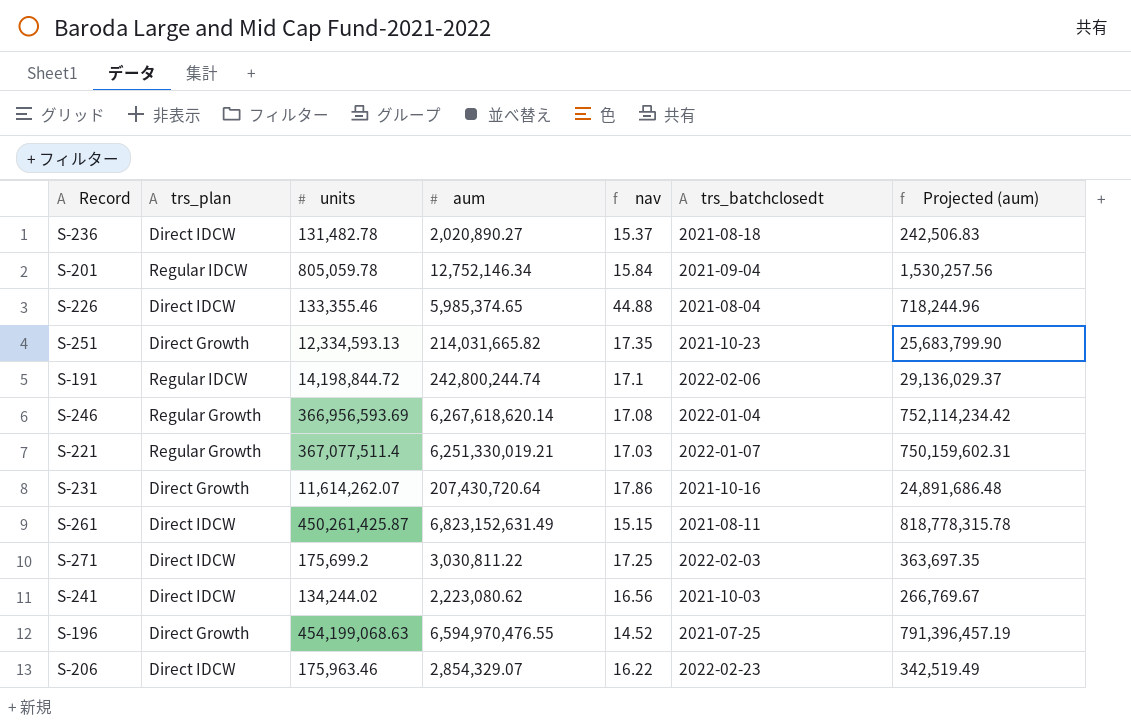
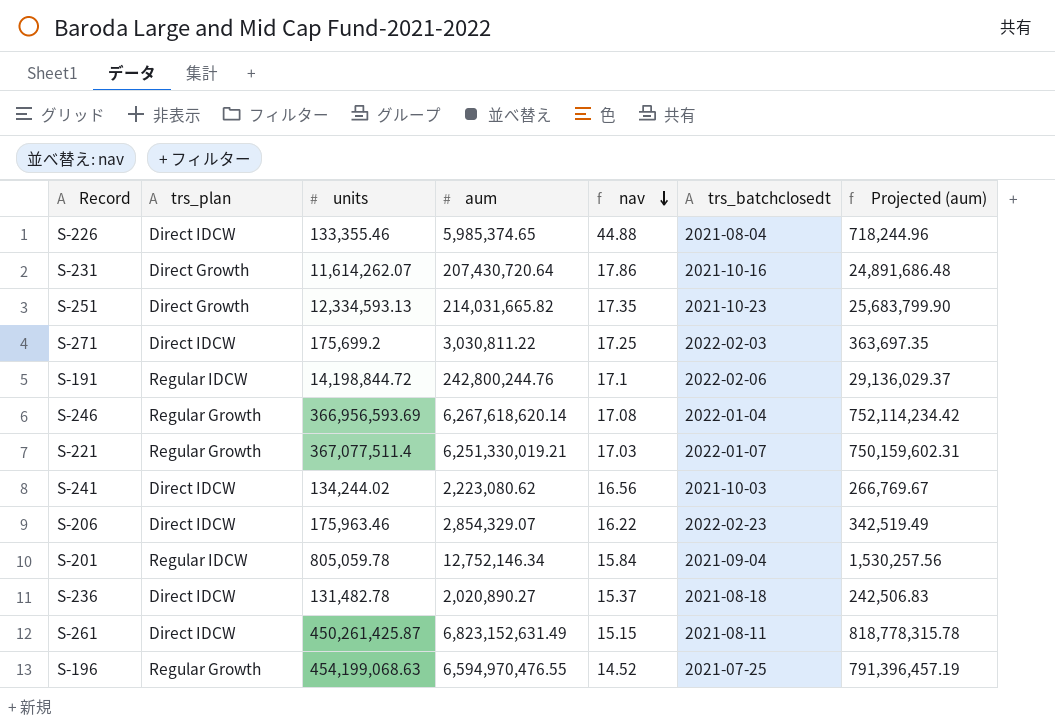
row order: none -> nav descending
S-191 | aum: 242,800,244.74 -> 242,800,244.76
S-196 | trs_plan: Direct Growth -> Regular Growth

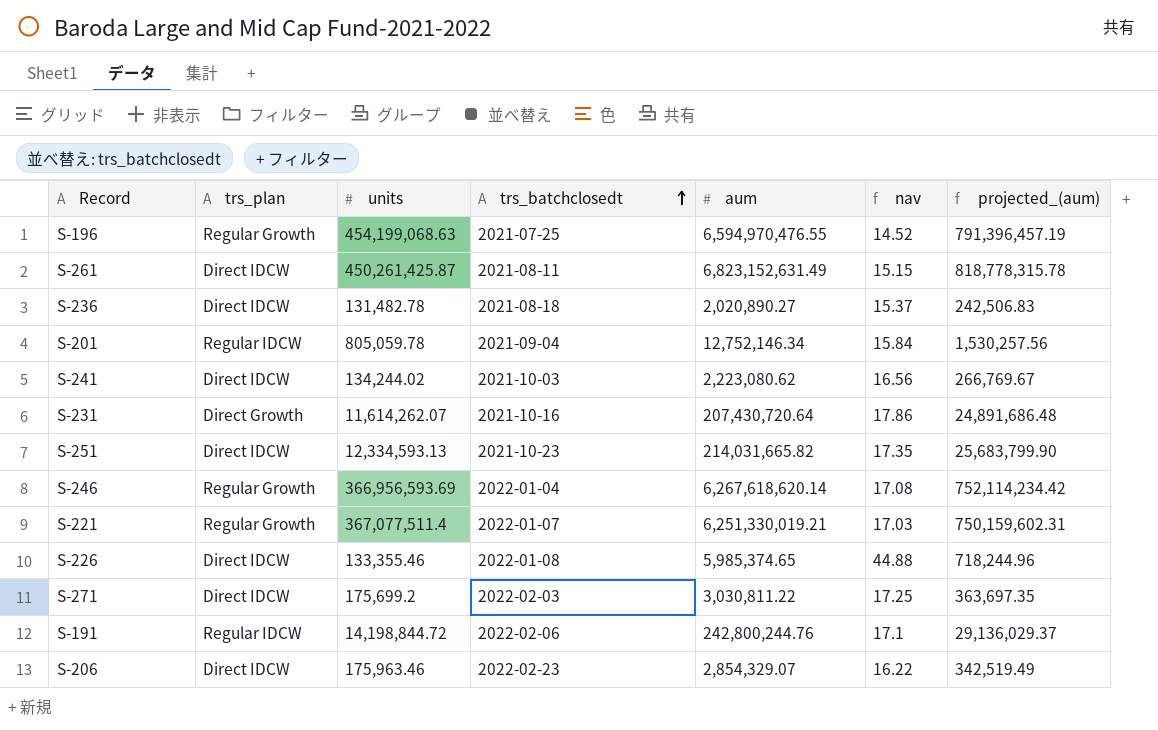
row order: nav descending -> trs_batchclosedt ascending
column trs_batchclosedt | position: 6 -> 4
column name: Projected (aum) -> projected_(aum)
S-251 | trs_plan: Direct Growth -> Direct IDCW
S-226 | trs_batchclosedt: 2021-08-04 -> 2022-01-08

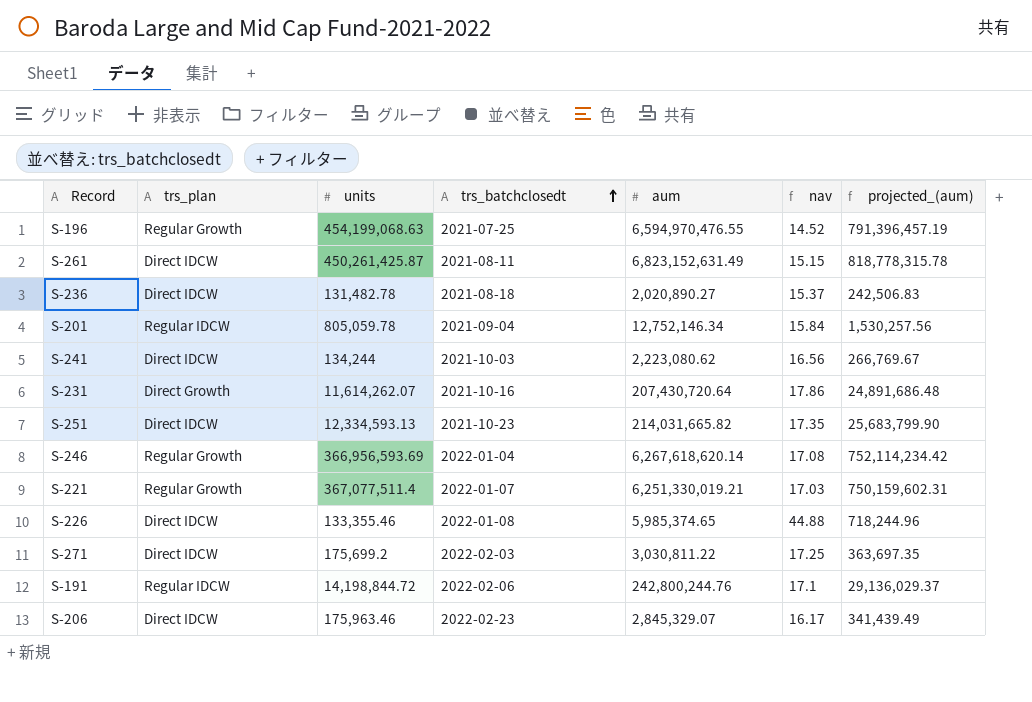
S-241 | units: 134,244.02 -> 134,244
S-206 | aum: 2,854,329.07 -> 2,845,329.07
S-206 | nav: 16.22 -> 16.17
S-206 | projected_(aum): 342,519.49 -> 341,439.49

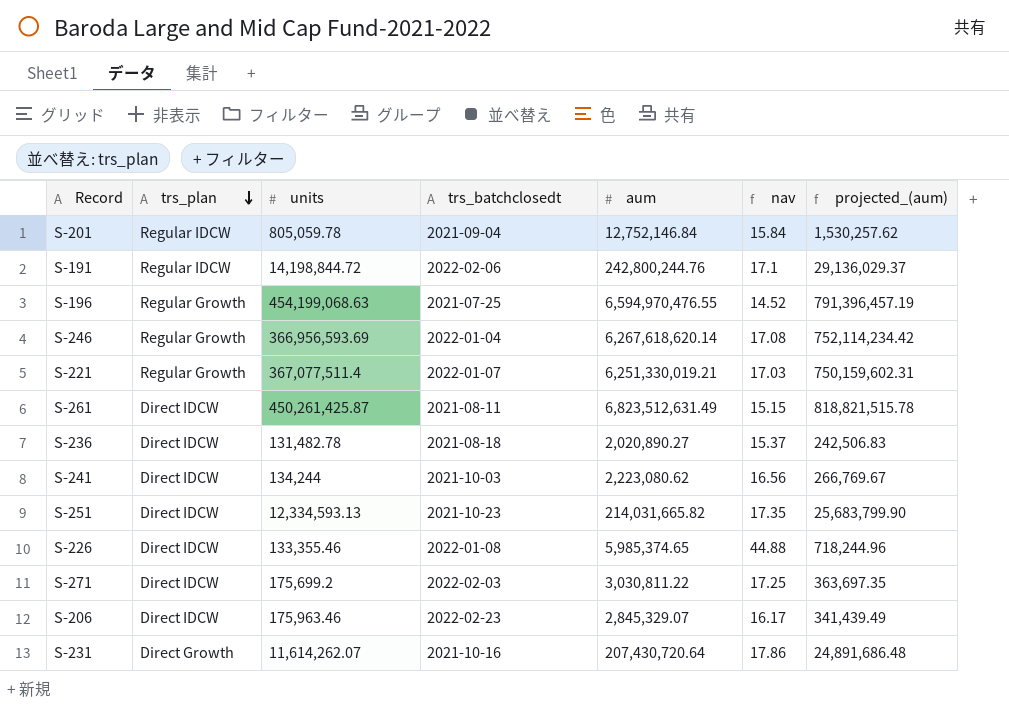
row order: trs_batchclosedt ascending -> trs_plan descending
S-201 | aum: 12,752,146.34 -> 12,752,146.84
S-201 | projected_(aum): 1,530,257.56 -> 1,530,257.62
S-261 | aum: 6,823,152,631.49 -> 6,823,512,631.49
S-261 | projected_(aum): 818,778,315.78 -> 818,821,515.78

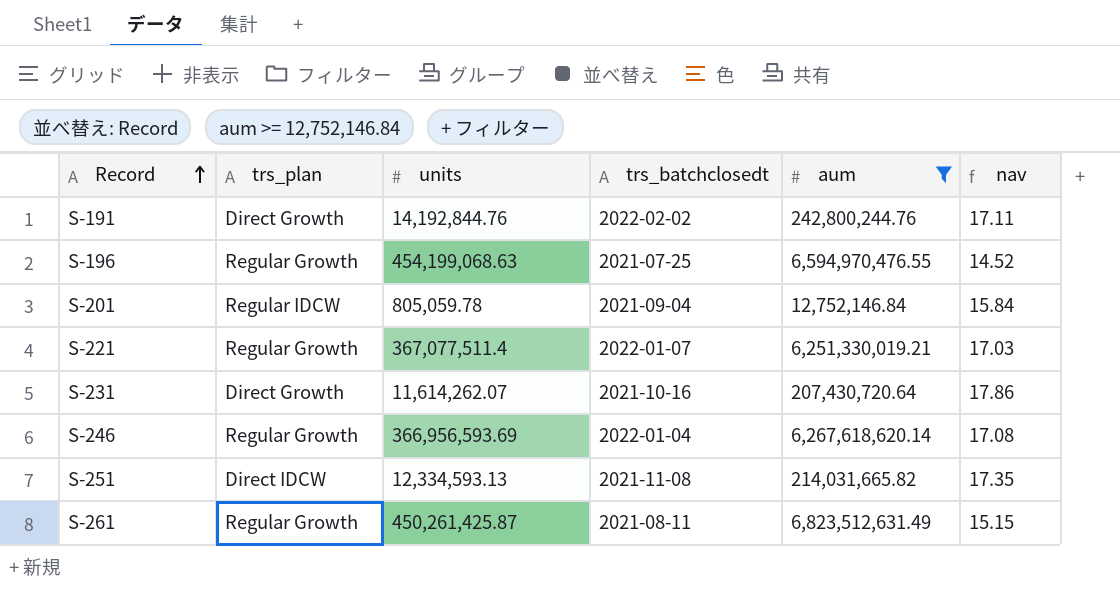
filter: none -> aum >= 12,752,146.84
row order: trs_plan descending -> Record ascending
column projected_(aum) | formula: [aum] * 0.12 -> none
S-191 | trs_plan: Regular IDCW -> Direct Growth
S-191 | units: 14,198,844.72 -> 14,192,844.76
S-191 | trs_batchclosedt: 2022-02-06 -> 2022-02-02
S-191 | nav: 17.1 -> 17.11
S-251 | trs_batchclosedt: 2021-10-23 -> 2021-11-08
S-261 | trs_plan: Direct IDCW -> Regular Growth

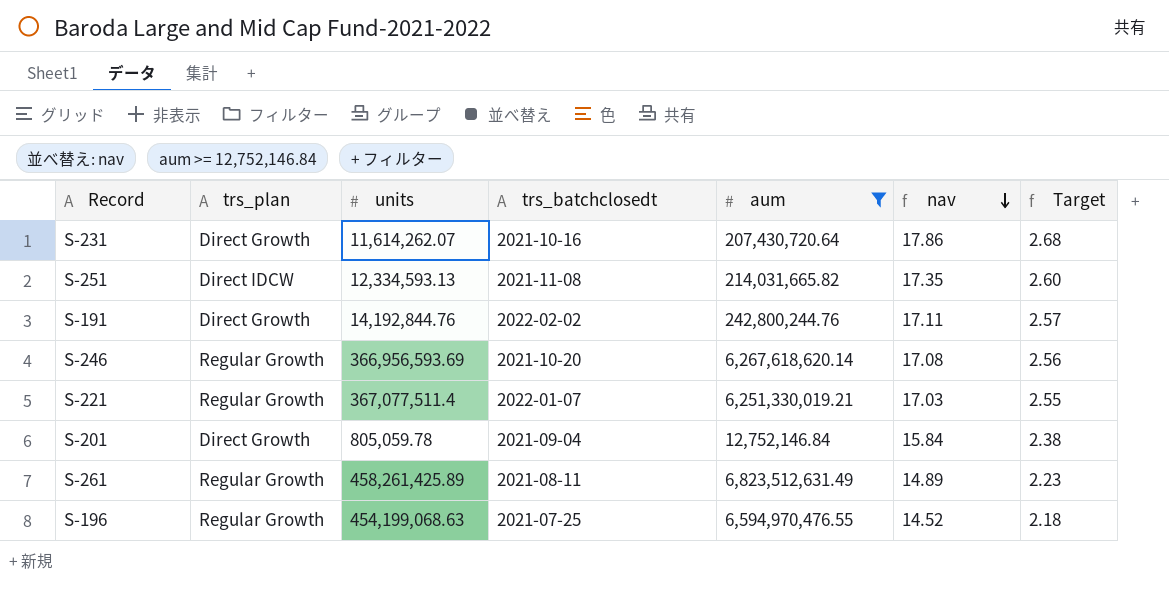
row order: Record ascending -> nav descending
column Target | formula: none -> [nav] * 0.15
S-246 | trs_batchclosedt: 2022-01-04 -> 2021-10-20
S-201 | trs_plan: Regular IDCW -> Direct Growth
S-261 | units: 450,261,425.87 -> 458,261,425.89
S-261 | nav: 15.15 -> 14.89

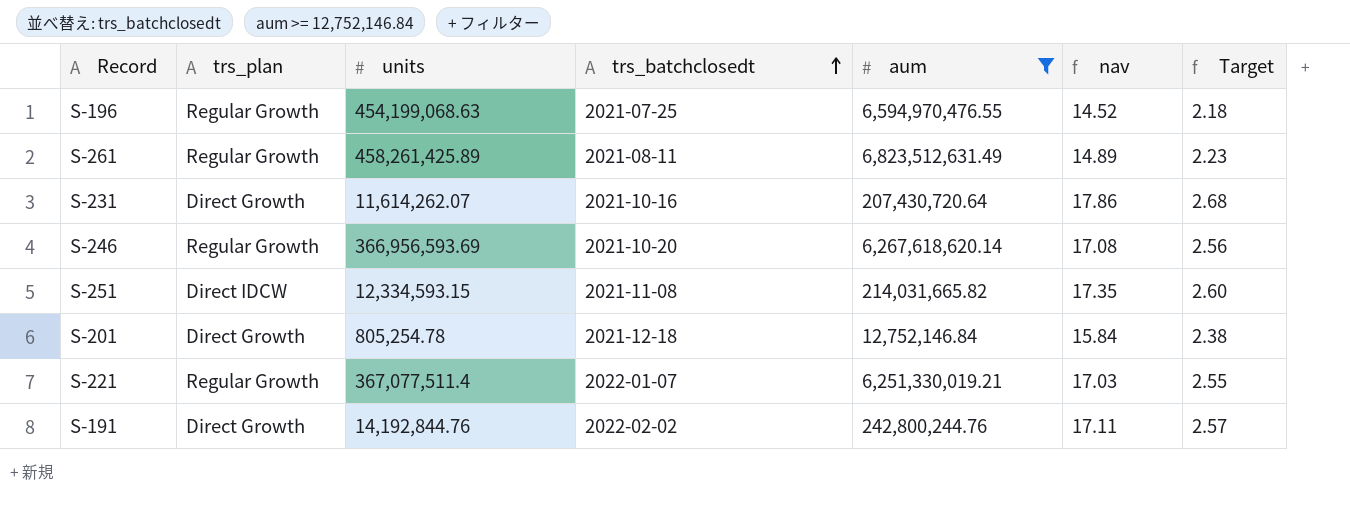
row order: nav descending -> trs_batchclosedt ascending
S-251 | units: 12,334,593.13 -> 12,334,593.15
S-201 | units: 805,059.78 -> 805,254.78
S-201 | trs_batchclosedt: 2021-09-04 -> 2021-12-18

